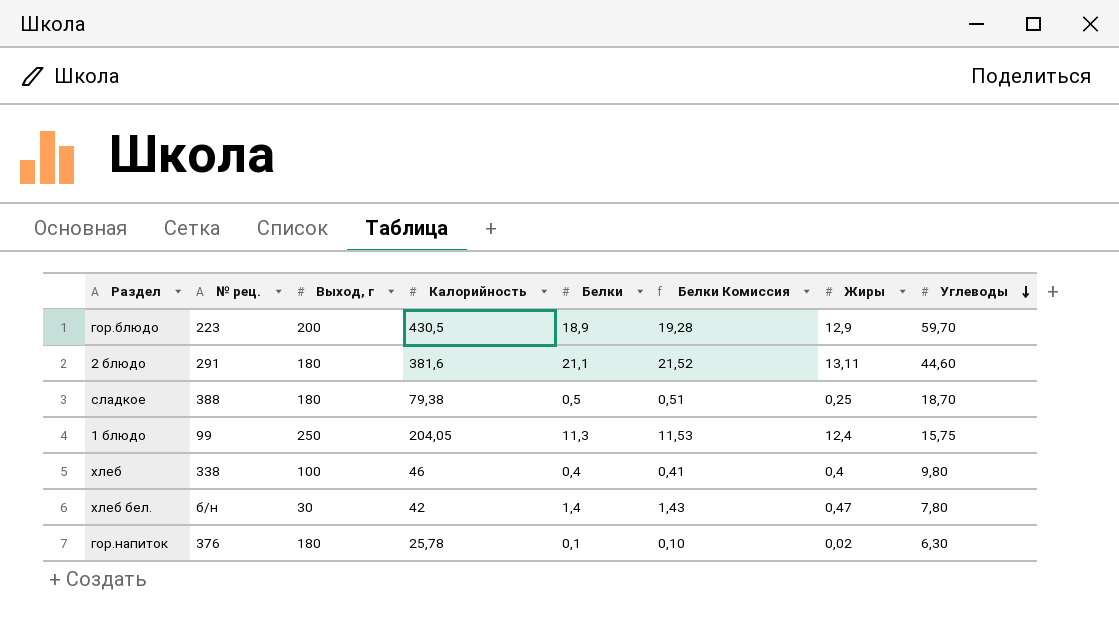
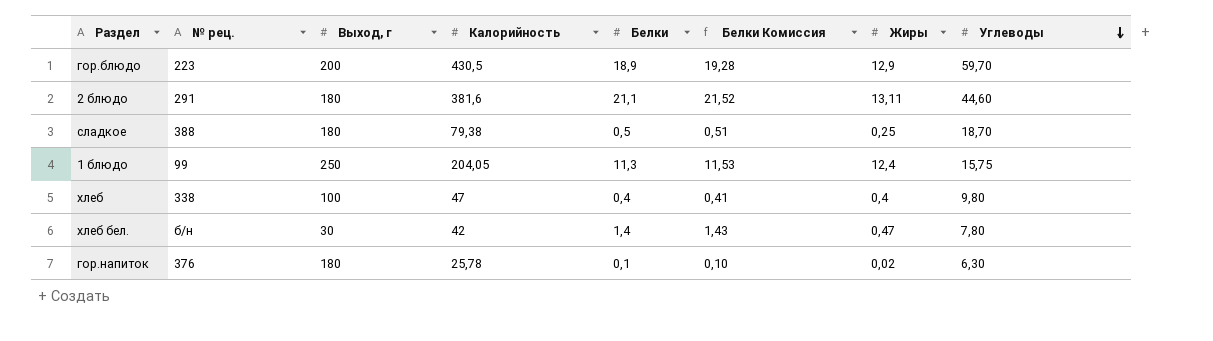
хлеб | Калорийность: 46 -> 47

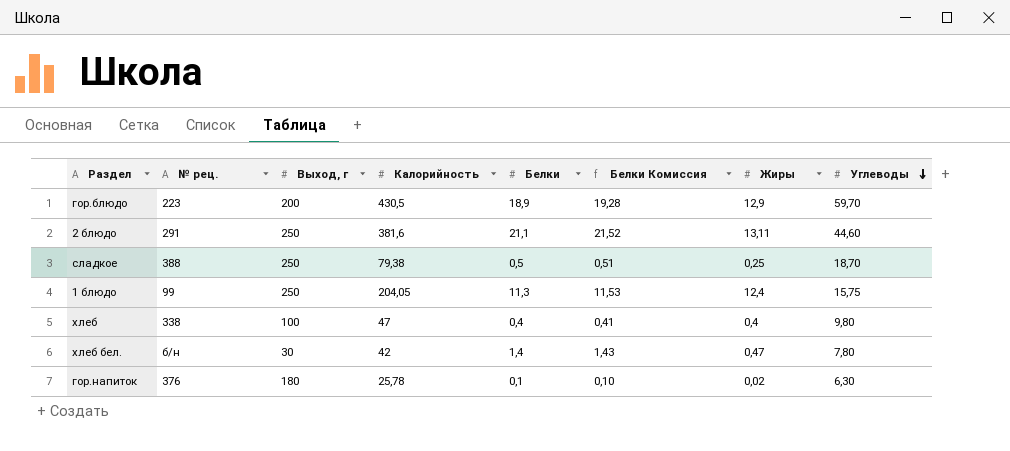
2 блюдо | Выход, г: 180 -> 250
сладкое | Выход, г: 180 -> 250

